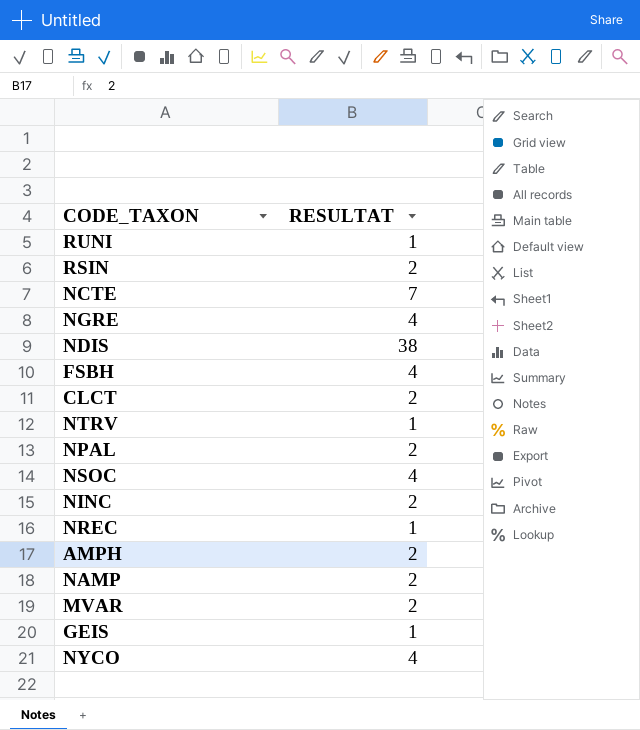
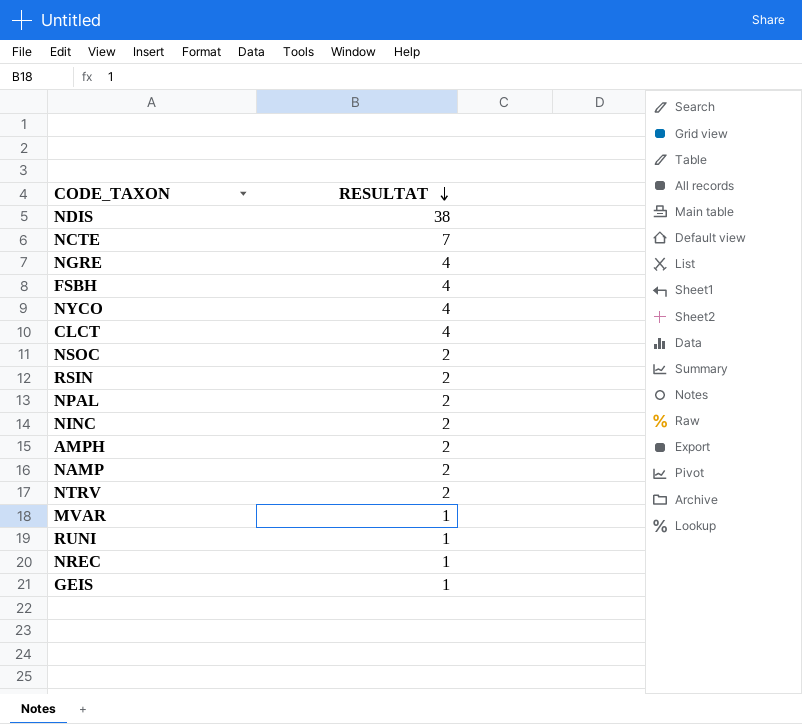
row order: none -> RESULTAT descending
CLCT | RESULTAT: 2 -> 4
NSOC | RESULTAT: 4 -> 2
NTRV | RESULTAT: 1 -> 2
MVAR | RESULTAT: 2 -> 1

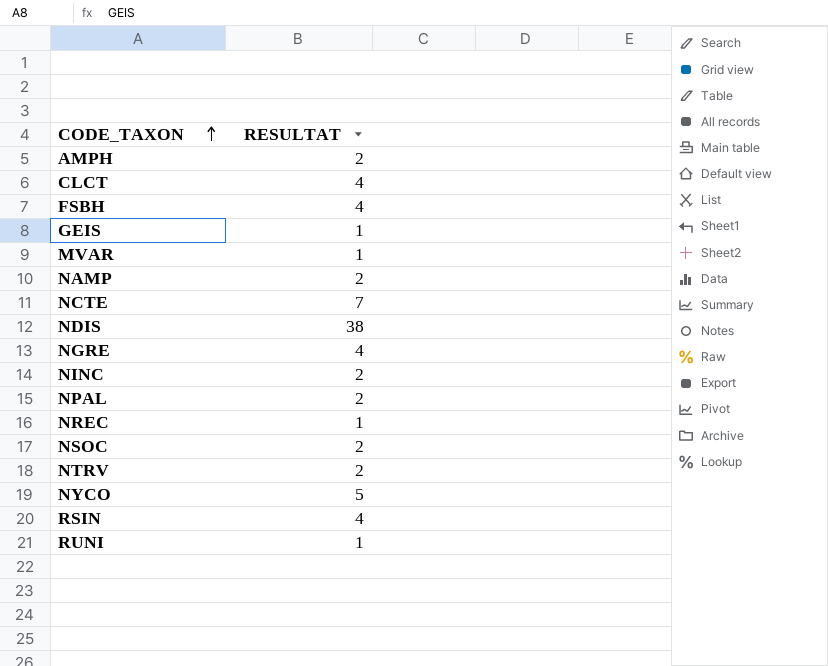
row order: RESULTAT descending -> CODE_TAXON ascending
NYCO | RESULTAT: 4 -> 5
RSIN | RESULTAT: 2 -> 4

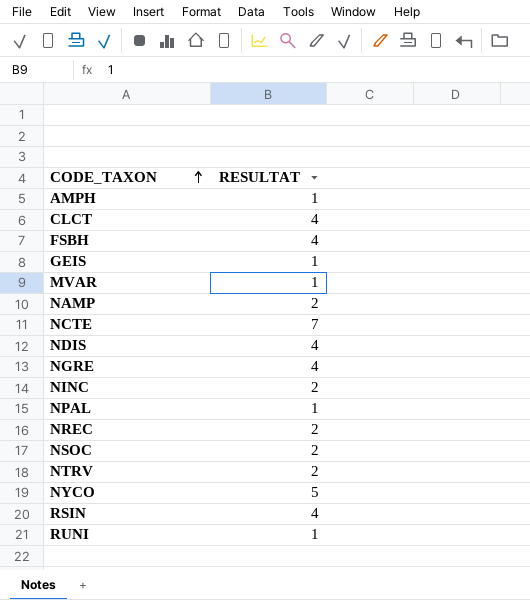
AMPH | RESULTAT: 2 -> 1
NDIS | RESULTAT: 38 -> 4
NPAL | RESULTAT: 2 -> 1
NREC | RESULTAT: 1 -> 2

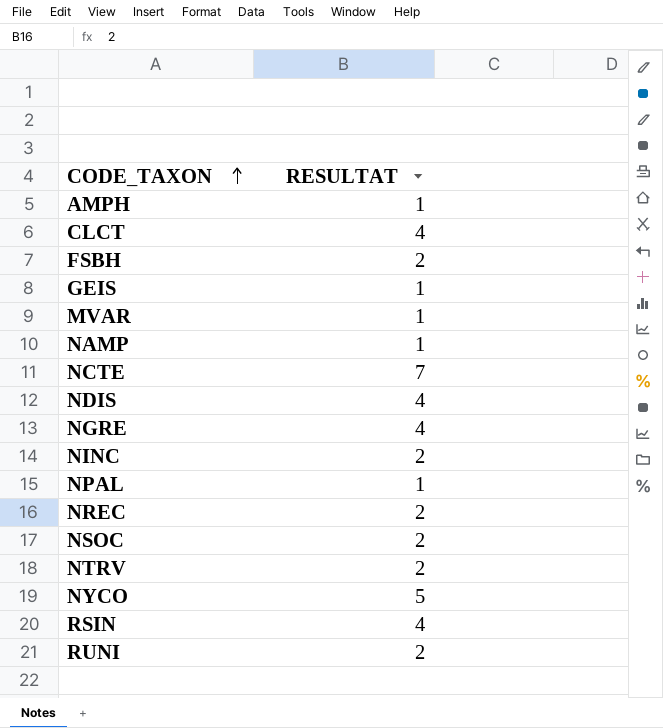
FSBH | RESULTAT: 4 -> 2
NAMP | RESULTAT: 2 -> 1
RUNI | RESULTAT: 1 -> 2

